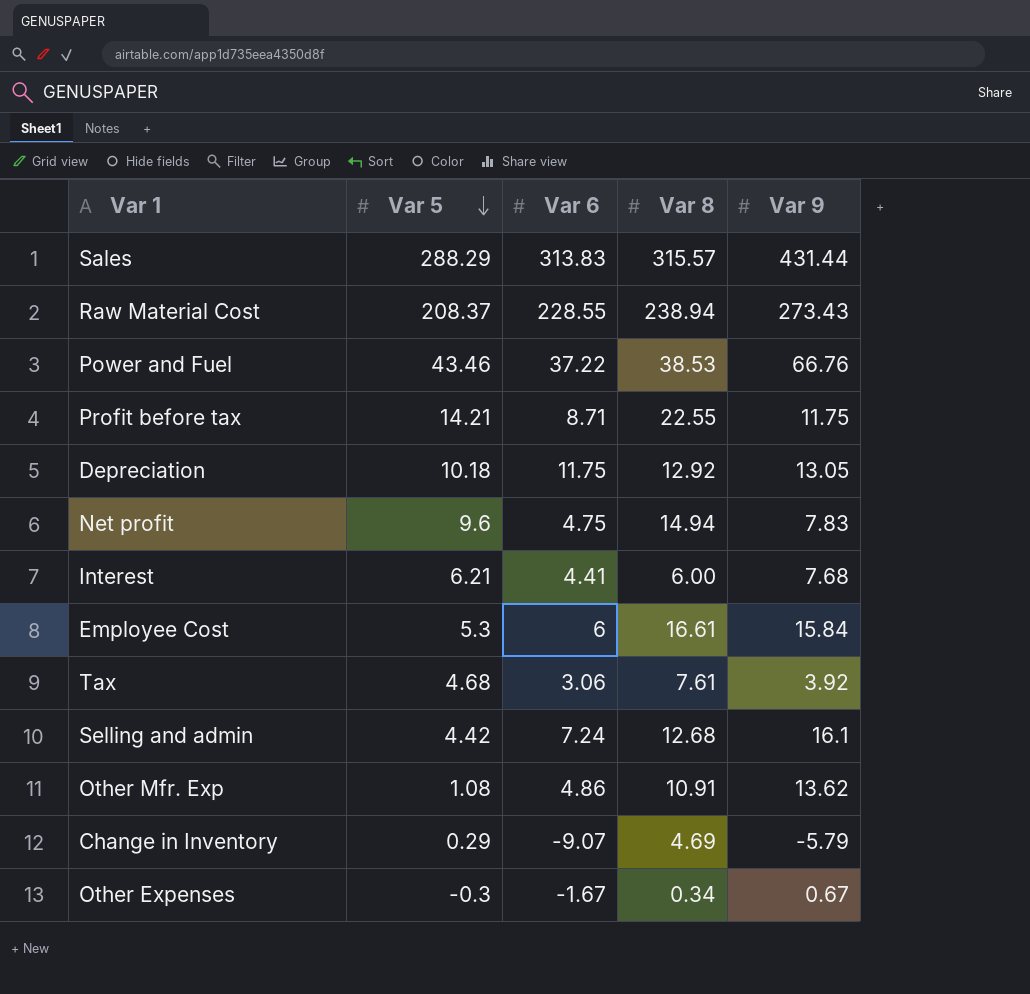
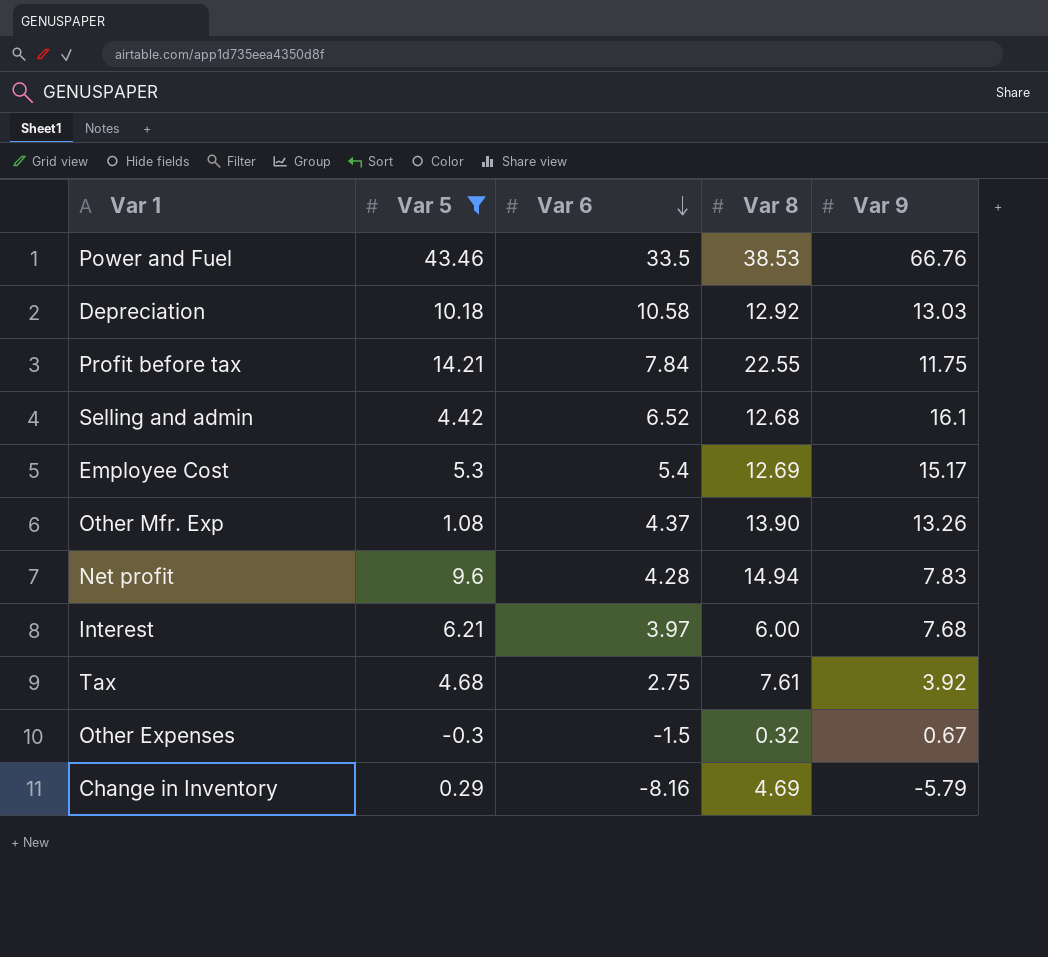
filter: none -> Var 5 <= 43.46
row order: Var 5 descending -> Var 6 descending
Power and Fuel | Var 6: 37.22 -> 33.5
Depreciation | Var 6: 11.75 -> 10.58
Depreciation | Var 9: 13.05 -> 13.03
Profit before tax | Var 6: 8.71 -> 7.84
Selling and admin | Var 6: 7.24 -> 6.52
Employee Cost | Var 6: 6 -> 5.4
Employee Cost | Var 8: 16.61 -> 12.69
Employee Cost | Var 9: 15.84 -> 15.17
Other Mfr. Exp | Var 6: 4.86 -> 4.37
Other Mfr. Exp | Var 8: 10.91 -> 13.90
Other Mfr. Exp | Var 9: 13.62 -> 13.26
Net profit | Var 6: 4.75 -> 4.28
Interest | Var 6: 4.41 -> 3.97
Tax | Var 6: 3.06 -> 2.75
Other Expenses | Var 6: -1.67 -> -1.5
Other Expenses | Var 8: 0.34 -> 0.32
Change in Inventory | Var 6: -9.07 -> -8.16

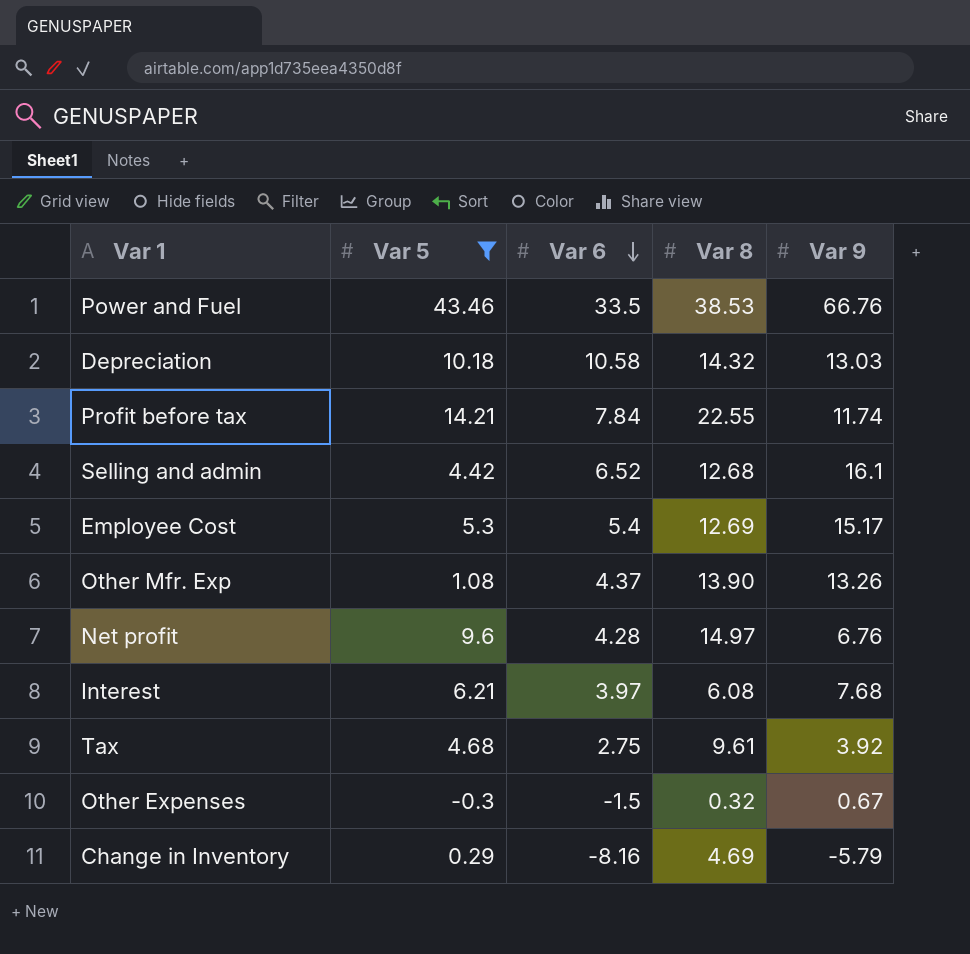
Depreciation | Var 8: 12.92 -> 14.32
Profit before tax | Var 9: 11.75 -> 11.74
Net profit | Var 8: 14.94 -> 14.97
Net profit | Var 9: 7.83 -> 6.76
Interest | Var 8: 6.00 -> 6.08
Tax | Var 8: 7.61 -> 9.61

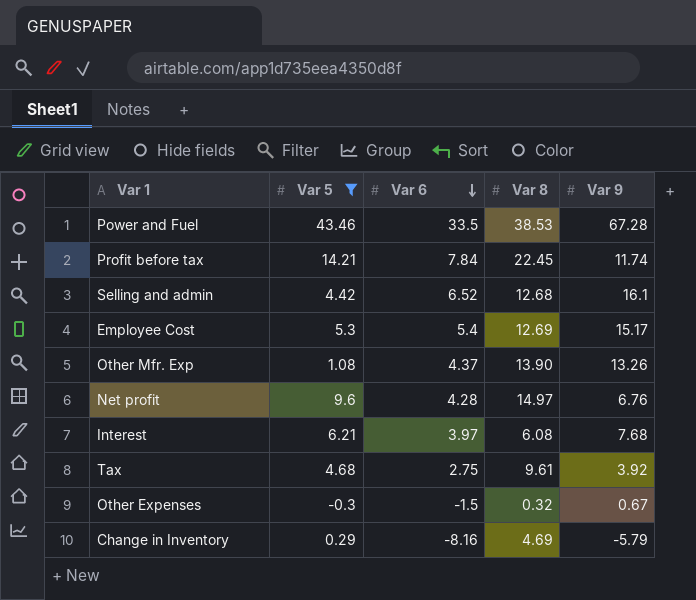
row Depreciation: 10.18 | 10.58 | 14.32 | 13.03 -> none
Power and Fuel | Var 9: 66.76 -> 67.28
Profit before tax | Var 8: 22.55 -> 22.45

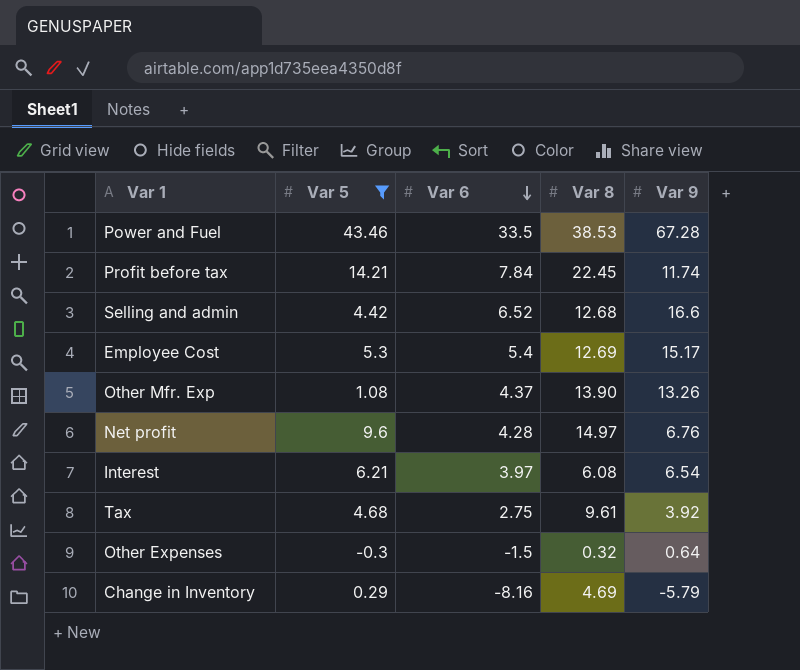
Selling and admin | Var 9: 16.1 -> 16.6
Interest | Var 9: 7.68 -> 6.54
Other Expenses | Var 9: 0.67 -> 0.64

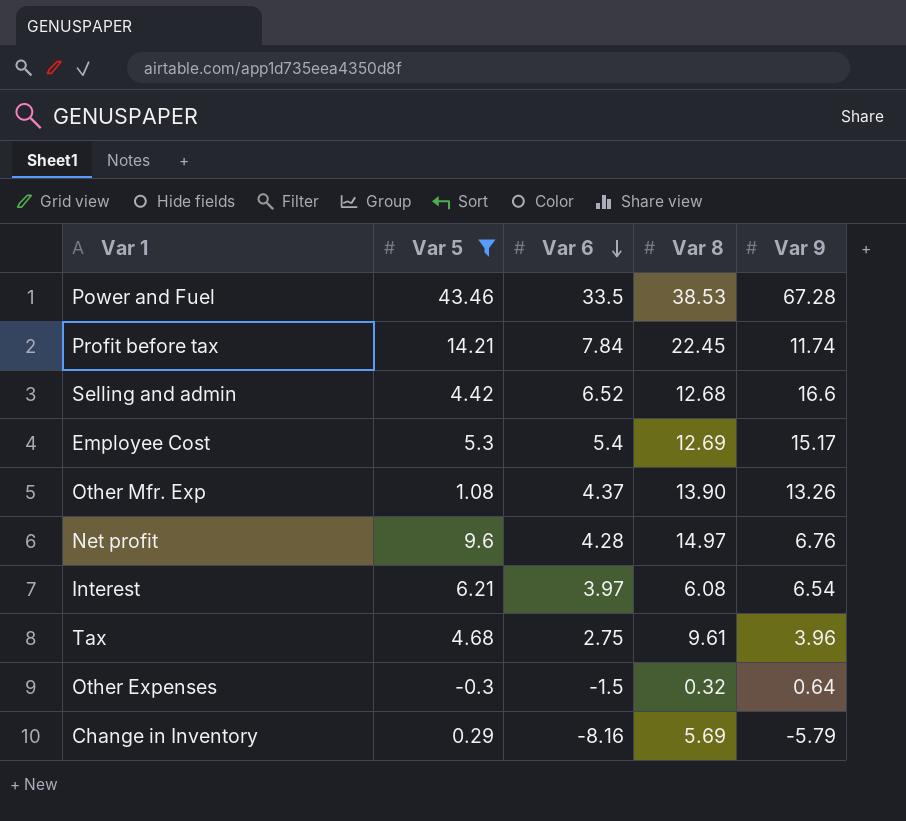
Tax | Var 9: 3.92 -> 3.96
Change in Inventory | Var 8: 4.69 -> 5.69

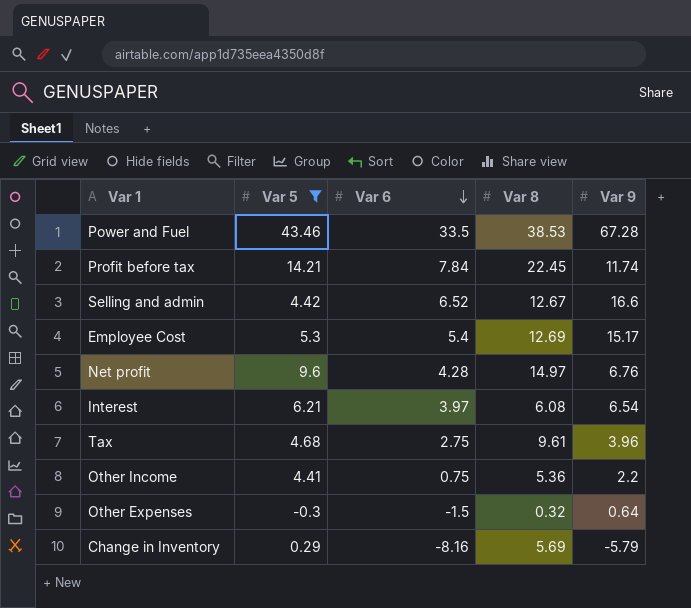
row Other Mfr. Exp: 1.08 | 4.37 | 13.90 | 13.26 -> none
Selling and admin | Var 8: 12.68 -> 12.67
row Other Income: none -> 4.41 | 0.75 | 5.36 | 2.2

